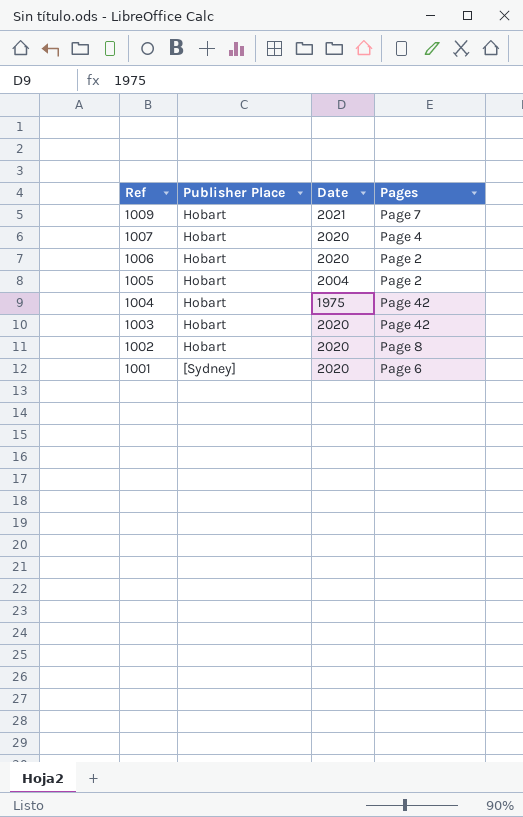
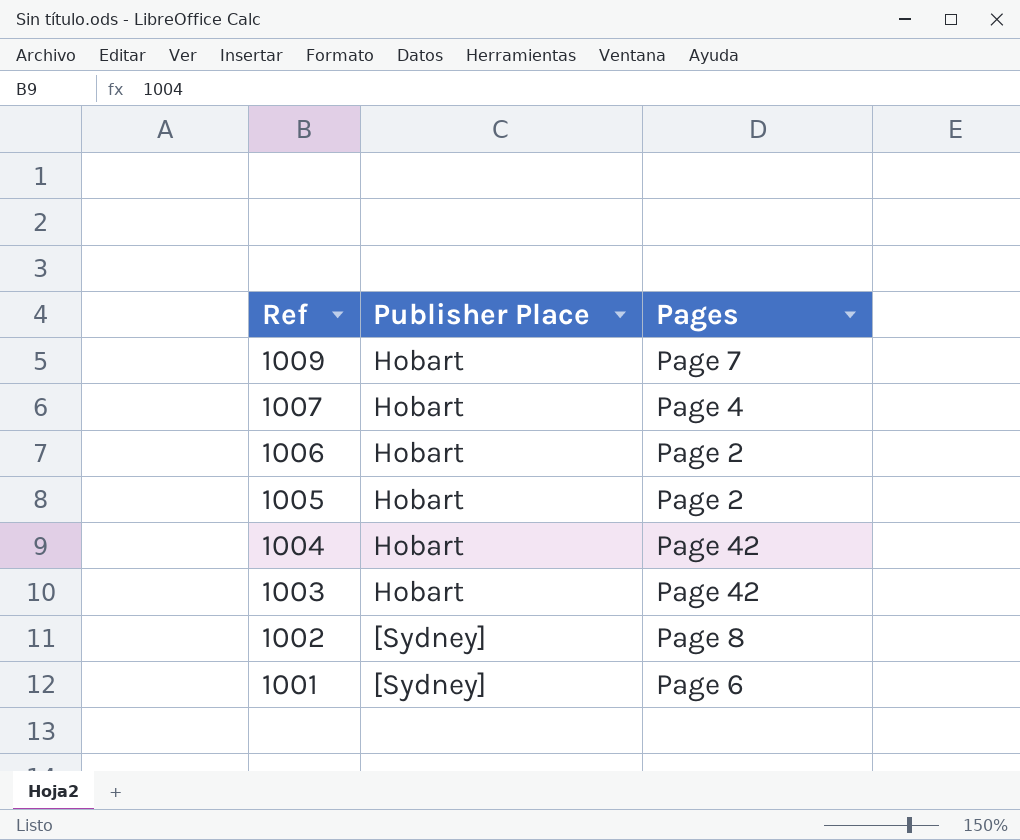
column Date | position: 3 -> none
1002 | Publisher Place: Hobart -> [Sydney]

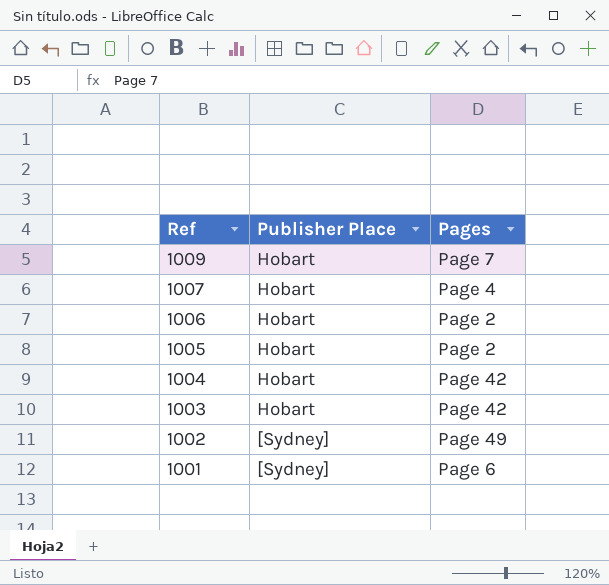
1002 | Pages: Page 8 -> Page 49

